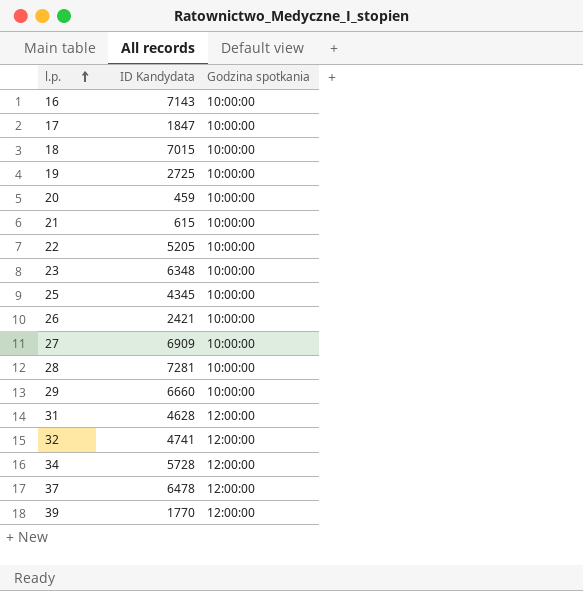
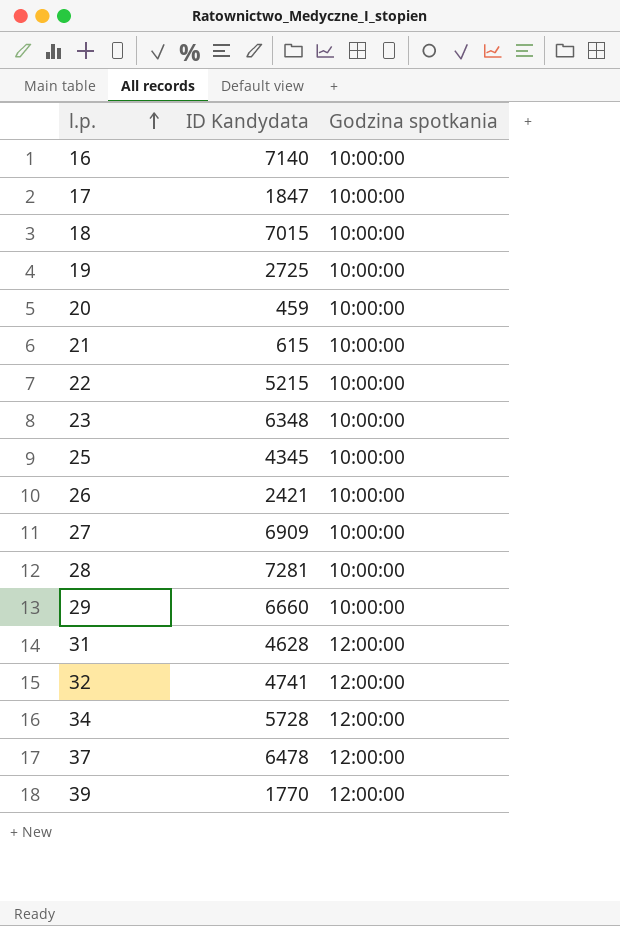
16 | ID Kandydata: 7143 -> 7140
22 | ID Kandydata: 5205 -> 5215

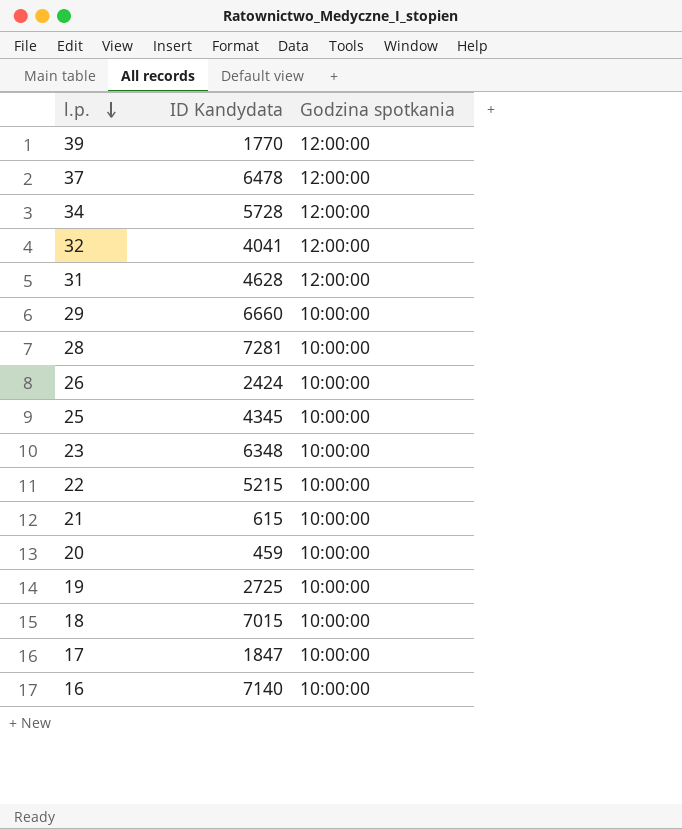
row order: l.p. ascending -> l.p. descending
row 27: 6909 | 10:00:00 -> none
32 | ID Kandydata: 4741 -> 4041
26 | ID Kandydata: 2421 -> 2424

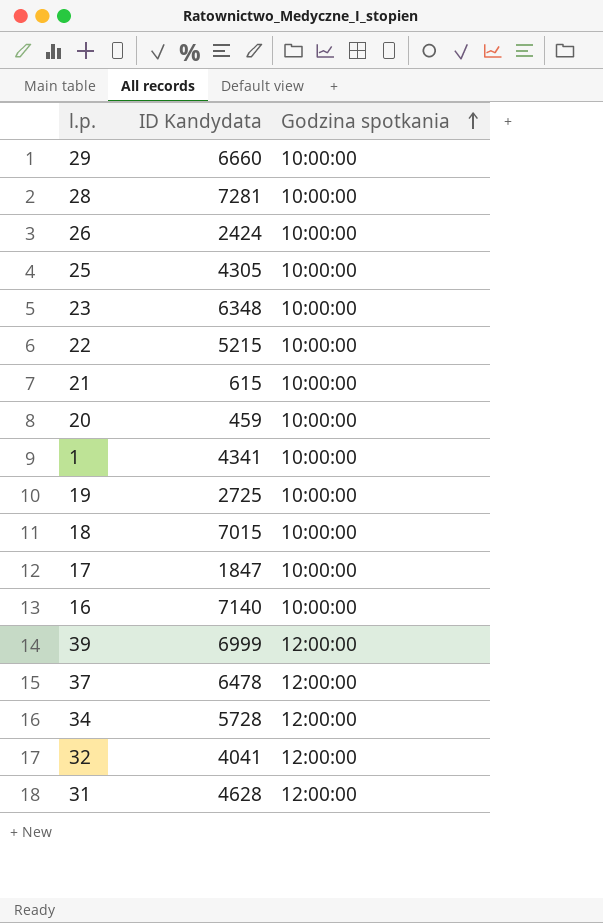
row order: l.p. descending -> Godzina spotkania ascending
25 | ID Kandydata: 4345 -> 4305
row 1: none -> 4341 | 10:00:00
39 | ID Kandydata: 1770 -> 6999

